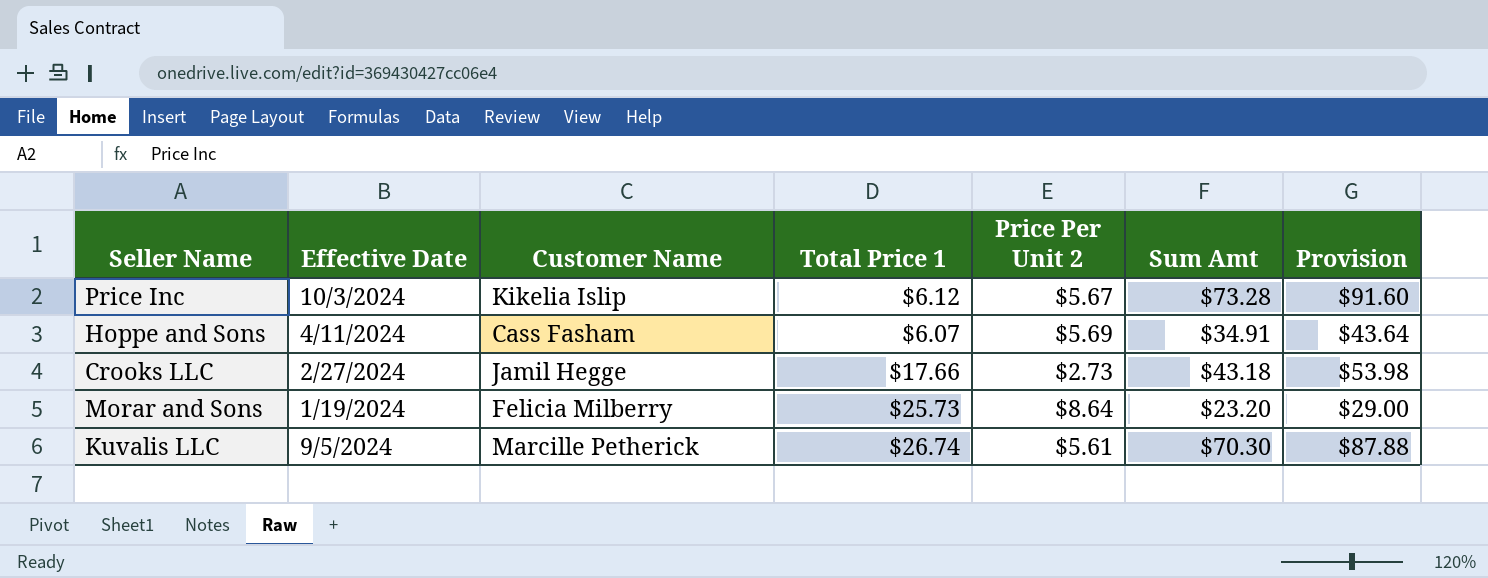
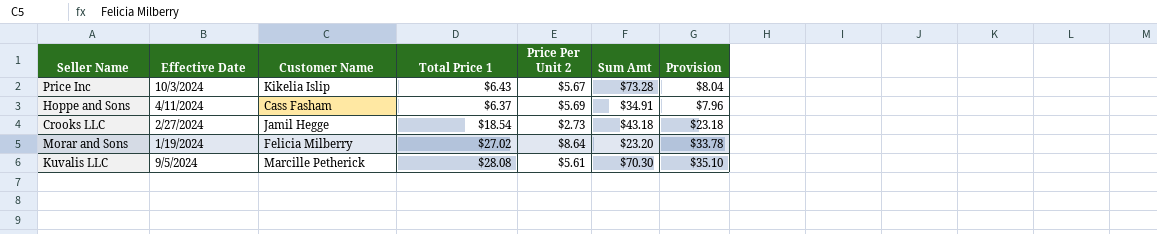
column Provision | formula: [Sum Amt] * 1.25 -> [Total Price 1] * 1.25
Price Inc | Total Price 1: $6.12 -> $6.43
Hoppe and Sons | Total Price 1: $6.07 -> $6.37
Crooks LLC | Total Price 1: $17.66 -> $18.54
Morar and Sons | Total Price 1: $25.73 -> $27.02
Kuvalis LLC | Total Price 1: $26.74 -> $28.08

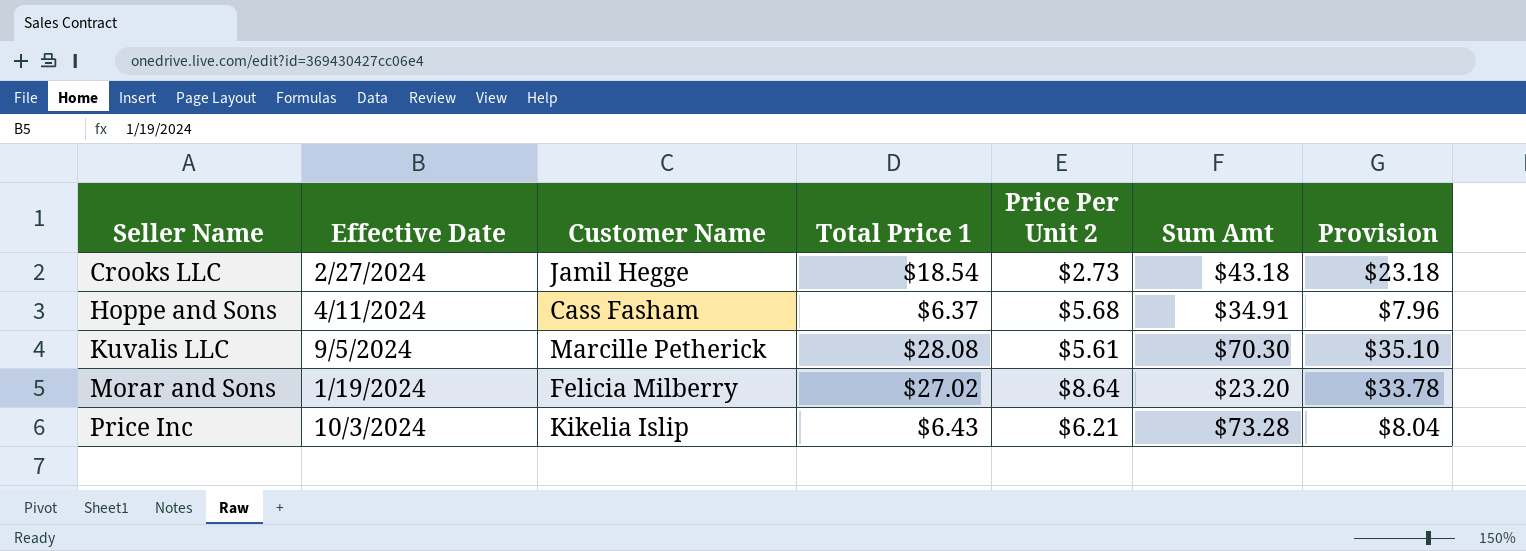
row order: none -> Seller Name ascending
Hoppe and Sons | Price Per Unit 2: $5.69 -> $5.68
Price Inc | Price Per Unit 2: $5.67 -> $6.21

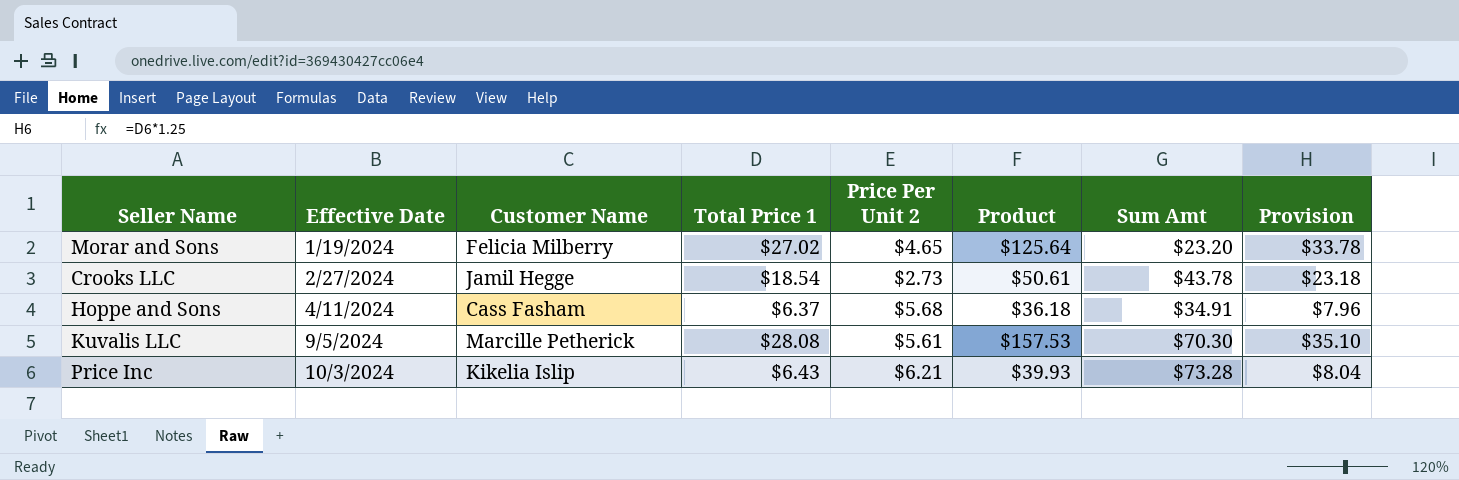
row order: Seller Name ascending -> Effective Date ascending
column Product | formula: none -> [Total Price 1] * [Price Per Unit 2]
Morar and Sons | Price Per Unit 2: $8.64 -> $4.65
Crooks LLC | Sum Amt: $43.18 -> $43.78

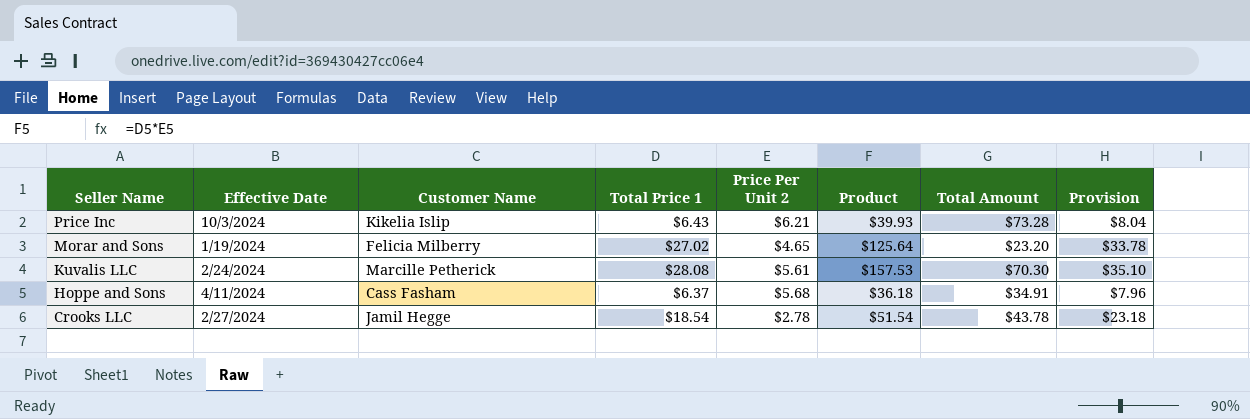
row order: Effective Date ascending -> Seller Name descending
column name: Sum Amt -> Total Amount
Kuvalis LLC | Effective Date: 9/5/2024 -> 2/24/2024
Crooks LLC | Price Per Unit 2: $2.73 -> $2.78
Crooks LLC | Product: $50.61 -> $51.54

